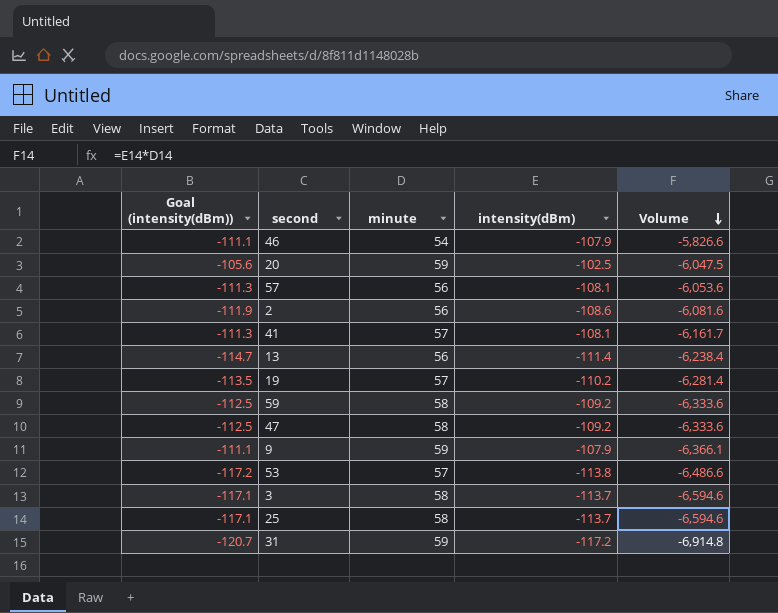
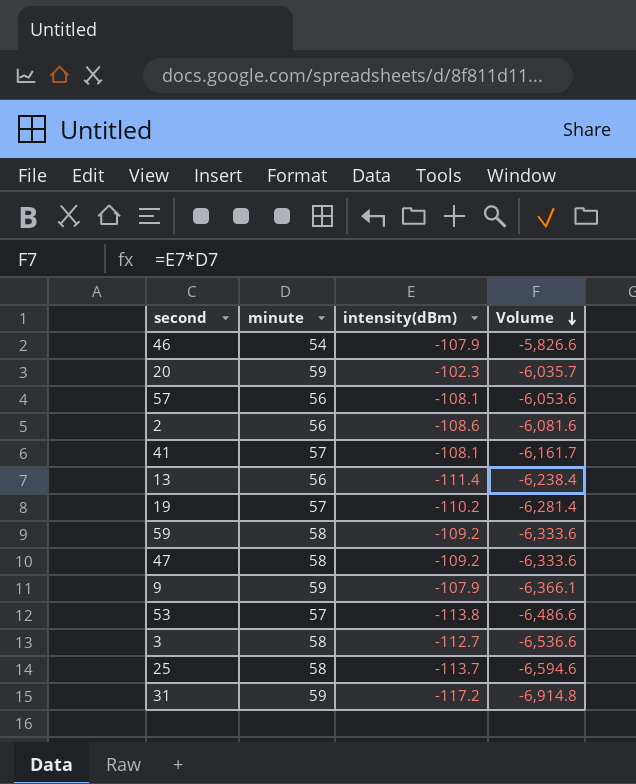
column Goal (intensity(dBm)) | formula: [intensity(dBm)] * 1.03 -> none
20 | intensity(dBm): -102.5 -> -102.3
20 | Volume: -6,047.5 -> -6,035.7
3 | intensity(dBm): -113.7 -> -112.7
3 | Volume: -6,594.6 -> -6,536.6

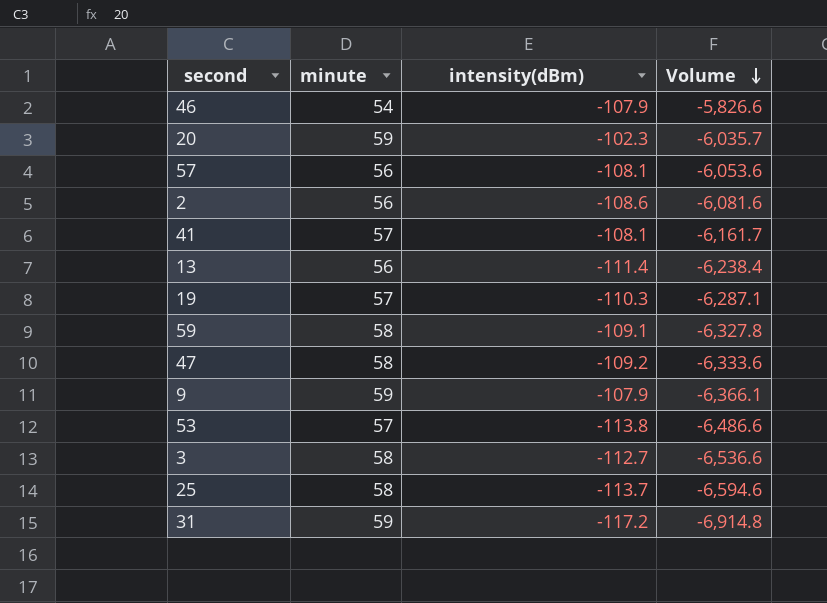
19 | intensity(dBm): -110.2 -> -110.3
19 | Volume: -6,281.4 -> -6,287.1
59 | intensity(dBm): -109.2 -> -109.1
59 | Volume: -6,333.6 -> -6,327.8

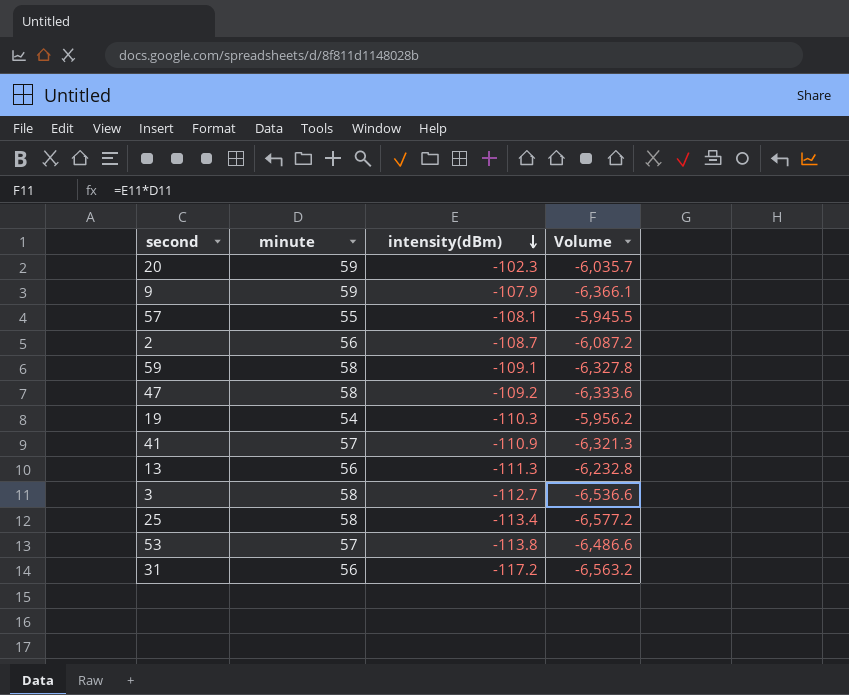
row order: Volume descending -> intensity(dBm) descending
row 46: 54 | -107.9 | -5,826.6 -> none
57 | minute: 56 -> 55
57 | Volume: -6,053.6 -> -5,945.5
2 | intensity(dBm): -108.6 -> -108.7
2 | Volume: -6,081.6 -> -6,087.2
19 | minute: 57 -> 54
19 | Volume: -6,287.1 -> -5,956.2
41 | intensity(dBm): -108.1 -> -110.9
41 | Volume: -6,161.7 -> -6,321.3
13 | intensity(dBm): -111.4 -> -111.3
13 | Volume: -6,238.4 -> -6,232.8
25 | intensity(dBm): -113.7 -> -113.4
25 | Volume: -6,594.6 -> -6,577.2
31 | minute: 59 -> 56
31 | Volume: -6,914.8 -> -6,563.2

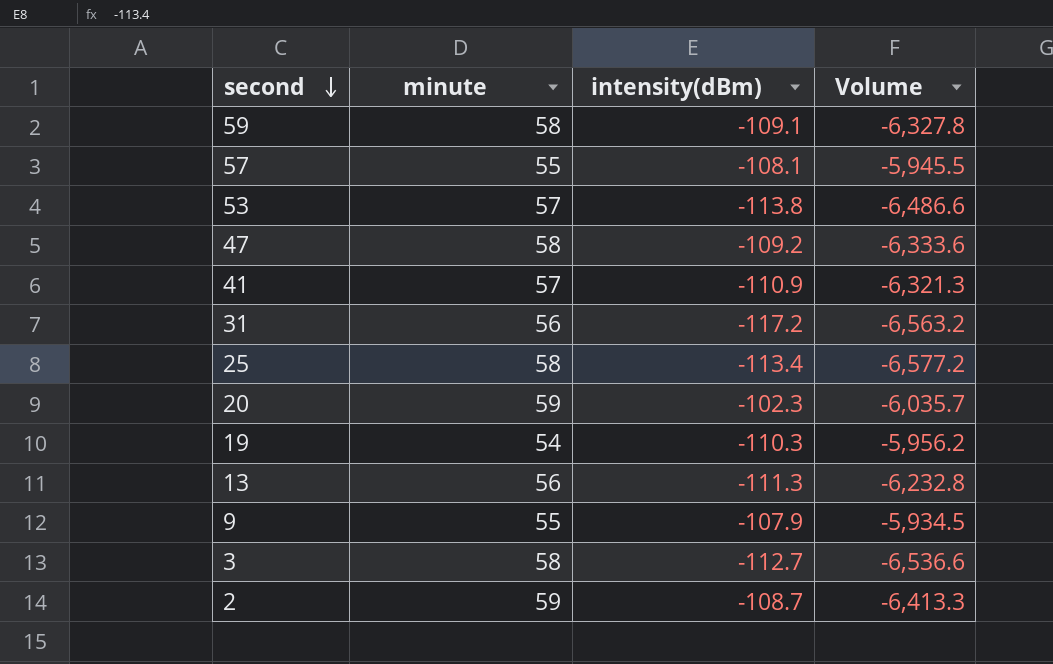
row order: intensity(dBm) descending -> second descending
9 | minute: 59 -> 55
9 | Volume: -6,366.1 -> -5,934.5
2 | minute: 56 -> 59
2 | Volume: -6,087.2 -> -6,413.3

